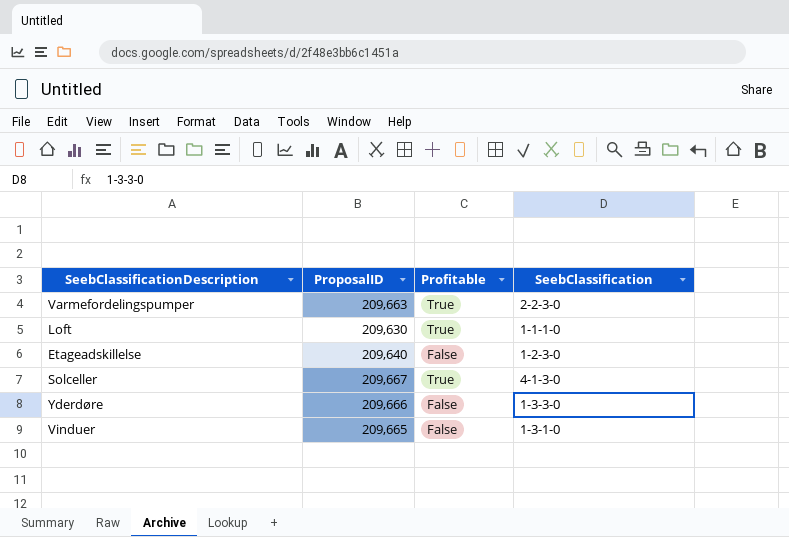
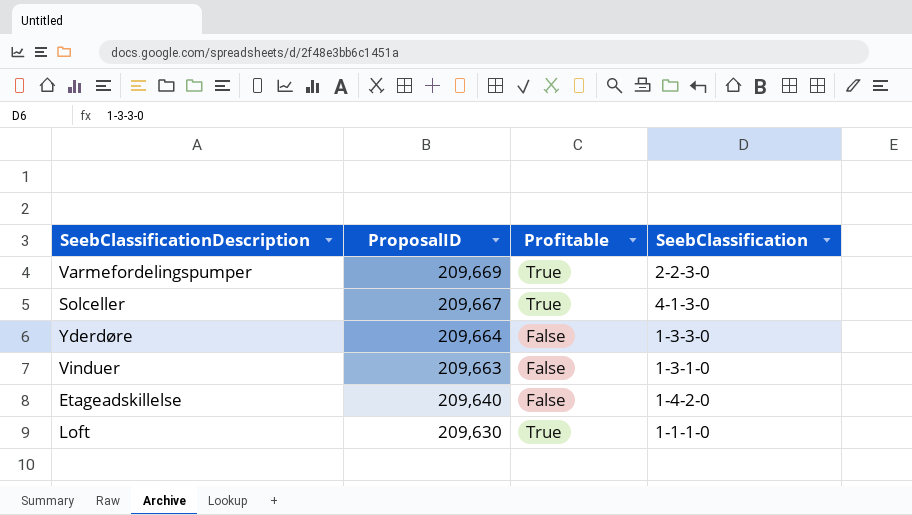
row order: none -> ProposalID descending
Varmefordelingspumper | ProposalID: 209,663 -> 209,669
Yderdøre | ProposalID: 209,666 -> 209,664
Vinduer | ProposalID: 209,665 -> 209,663
Etageadskillelse | SeebClassification: 1-2-3-0 -> 1-4-2-0

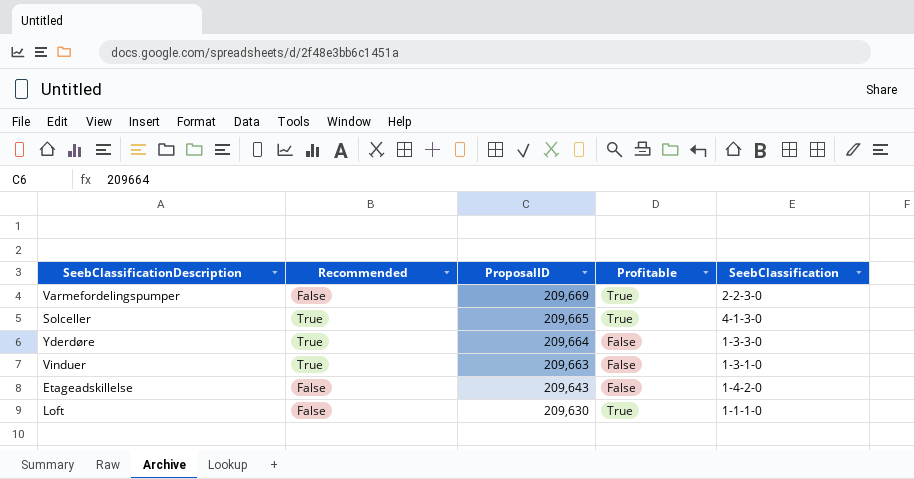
column Recommended | position: none -> 2
Solceller | ProposalID: 209,667 -> 209,665
Etageadskillelse | ProposalID: 209,640 -> 209,643

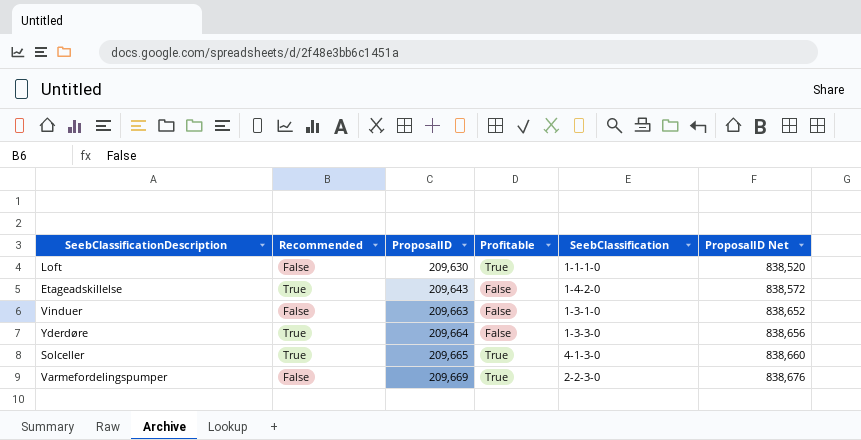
row order: ProposalID descending -> ProposalID ascending
column ProposalID Net | formula: none -> [ProposalID] * 4
Etageadskillelse | Recommended: False -> True
Vinduer | Recommended: True -> False

